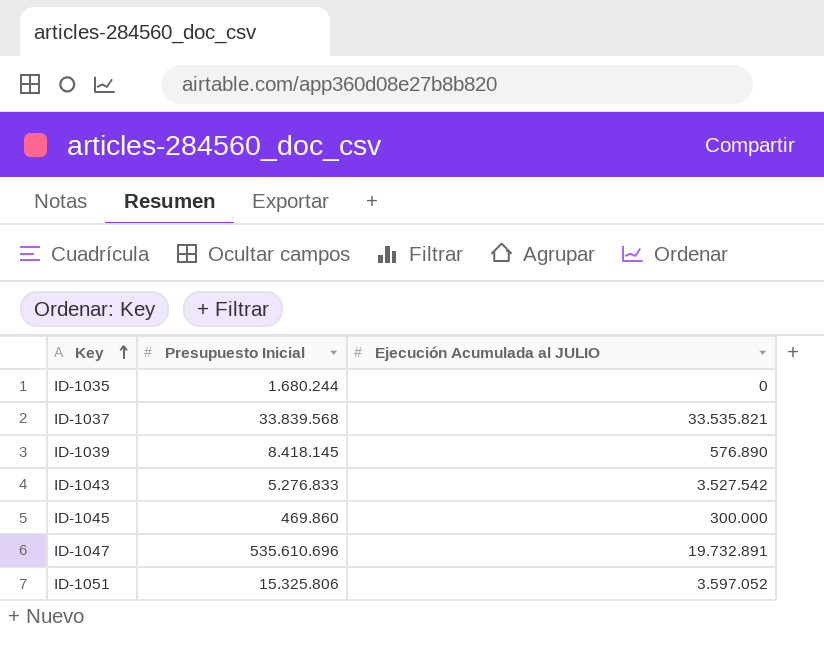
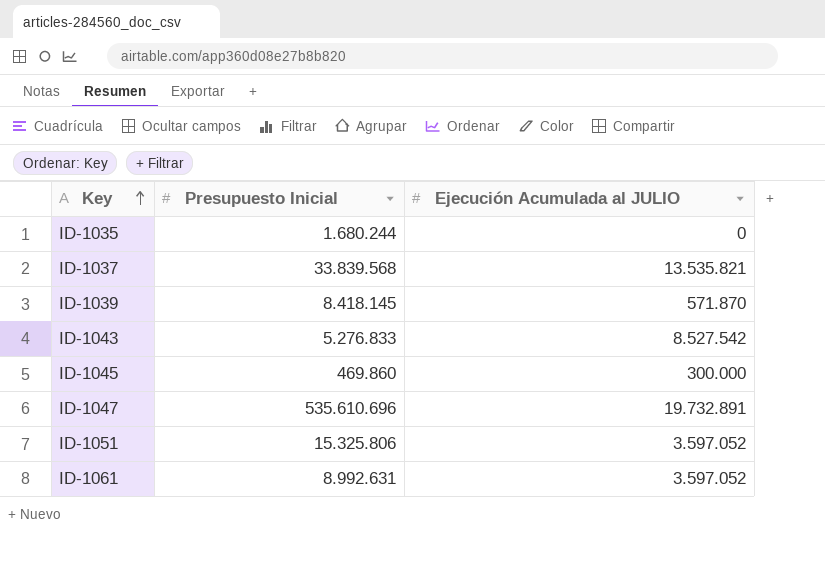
ID-1037 | Ejecución Acumulada al JULIO: 33.535.821 -> 13.535.821
ID-1039 | Ejecución Acumulada al JULIO: 576.890 -> 571.870
ID-1043 | Ejecución Acumulada al JULIO: 3.527.542 -> 8.527.542
row ID-1061: none -> 8.992.631 | 3.597.052

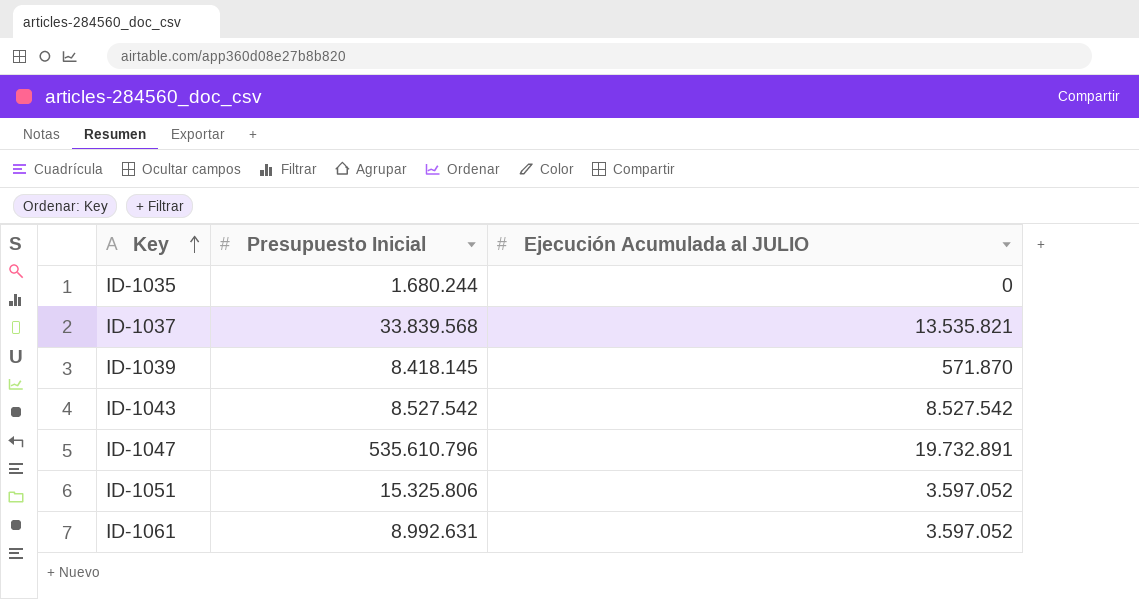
row ID-1045: 469.860 | 300.000 -> none
ID-1043 | Presupuesto Inicial: 5.276.833 -> 8.527.542
ID-1047 | Presupuesto Inicial: 535.610.696 -> 535.610.796

